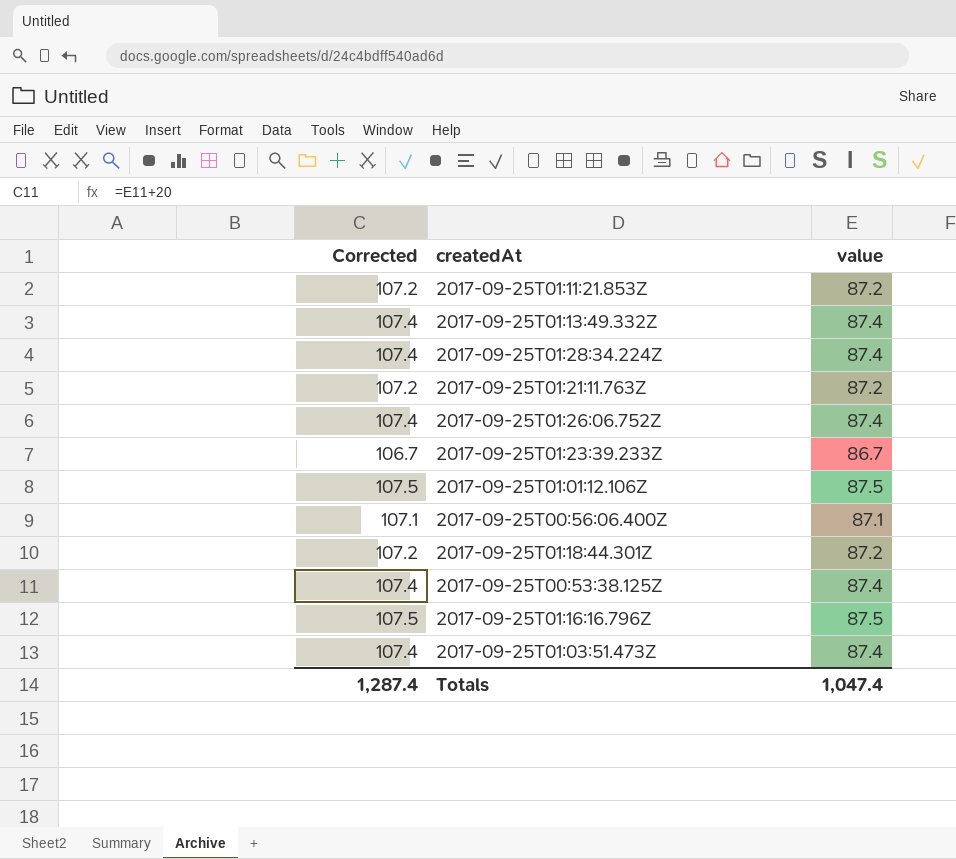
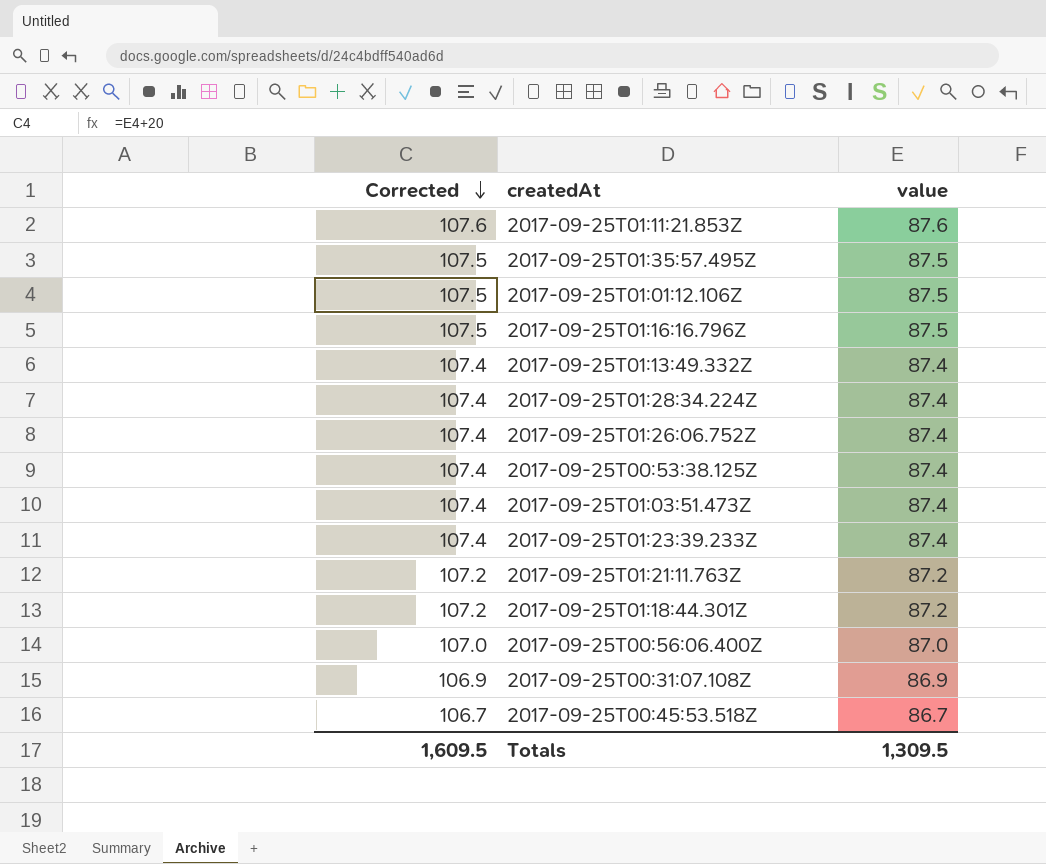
row order: none -> Corrected descending
2017-09-25T01:11:21.853Z | Corrected: 107.2 -> 107.6
2017-09-25T01:11:21.853Z | value: 87.2 -> 87.6
row 2017-09-25T01:35:57.495Z: none -> 107.5 | 87.5
2017-09-25T01:23:39.233Z | Corrected: 106.7 -> 107.4
2017-09-25T01:23:39.233Z | value: 86.7 -> 87.4
2017-09-25T00:56:06.400Z | Corrected: 107.1 -> 107.0
2017-09-25T00:56:06.400Z | value: 87.1 -> 87.0
row 2017-09-25T00:31:07.108Z: none -> 106.9 | 86.9
row 2017-09-25T00:45:53.518Z: none -> 106.7 | 86.7
Totals | Corrected: 1,287.4 -> 1,609.5
Totals | value: 1,047.4 -> 1,309.5

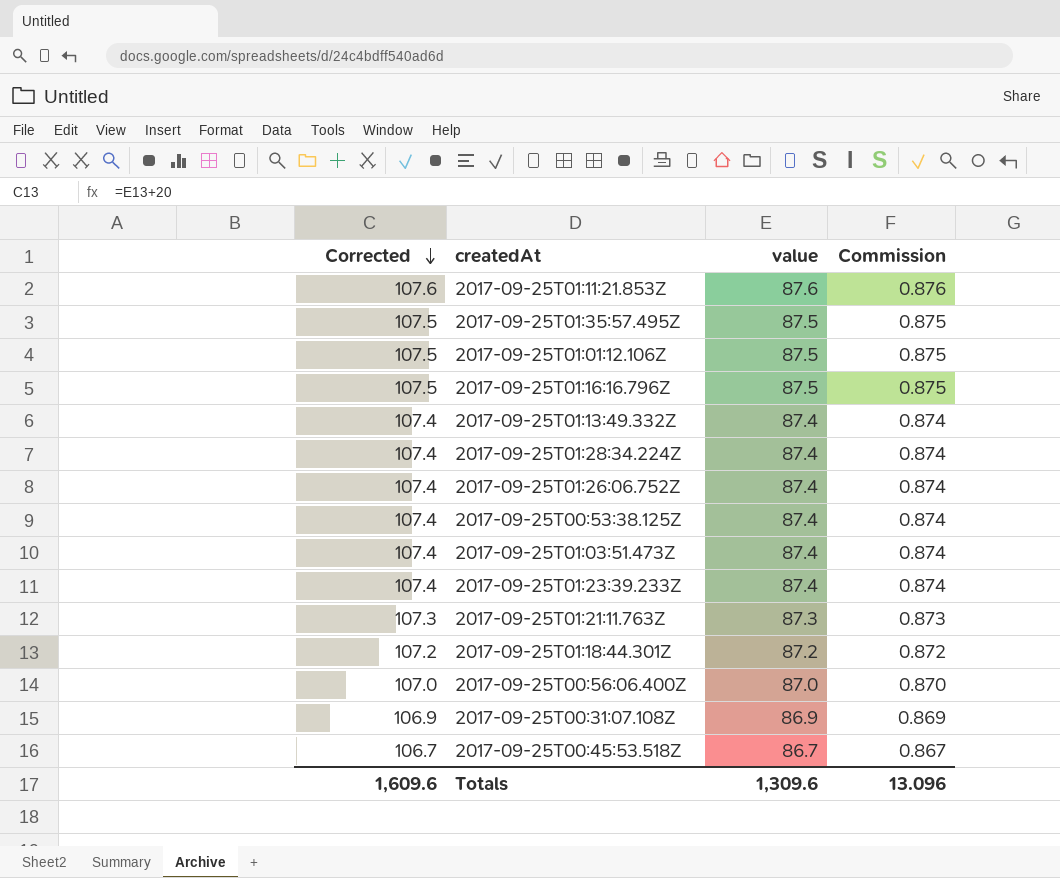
column Commission | formula: none -> [value] * 0.01
2017-09-25T01:21:11.763Z | Corrected: 107.2 -> 107.3
2017-09-25T01:21:11.763Z | value: 87.2 -> 87.3
Totals | Corrected: 1,609.5 -> 1,609.6
Totals | value: 1,309.5 -> 1,309.6

